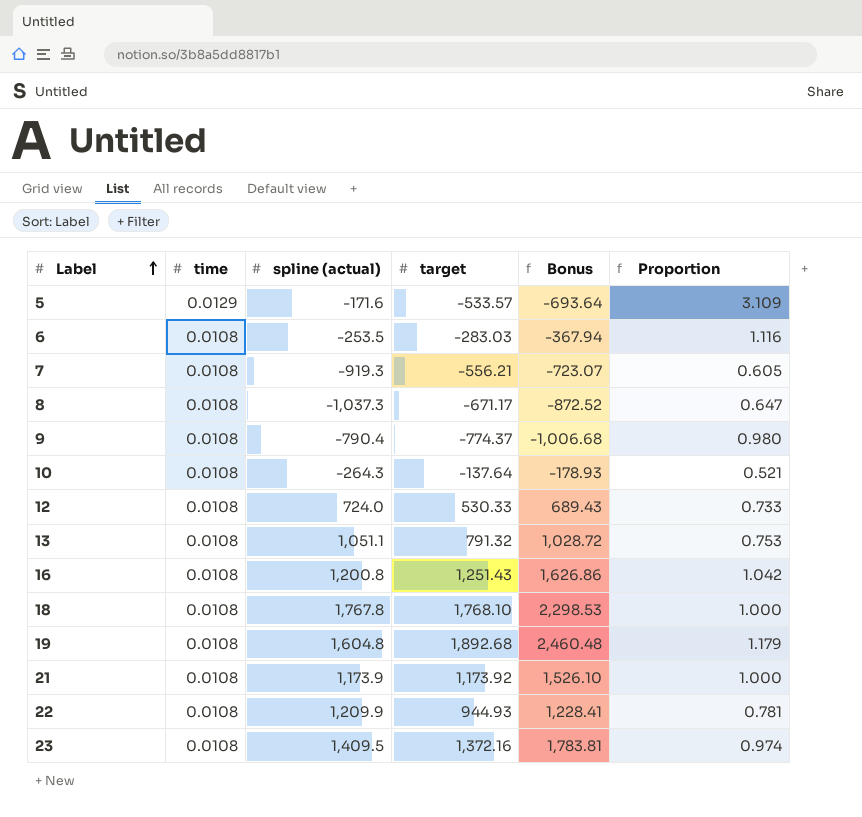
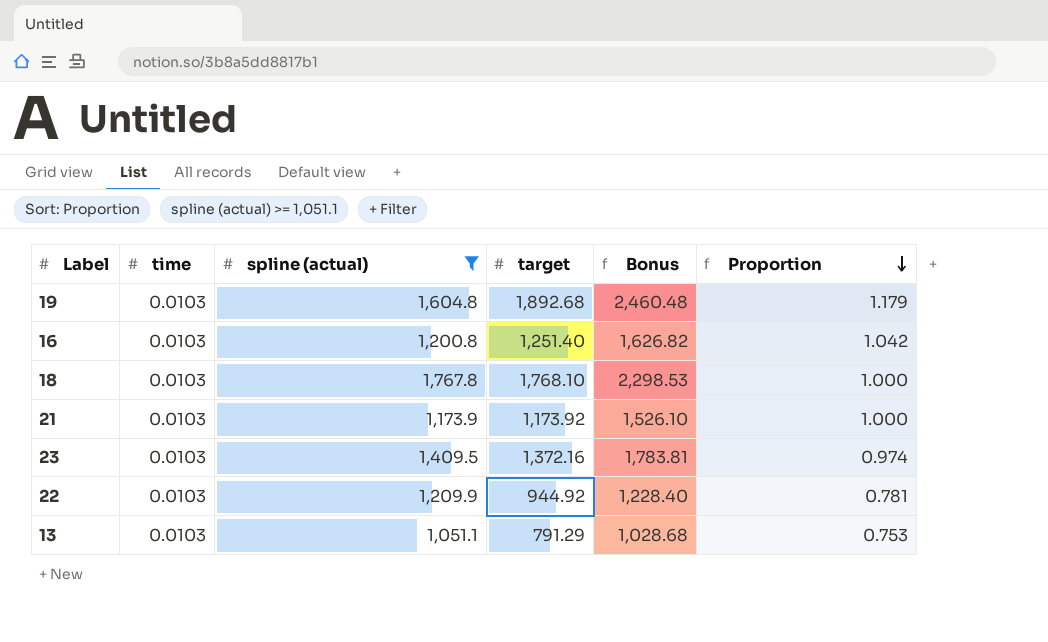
filter: none -> spline (actual) >= 1,051.1
row order: Label ascending -> Proportion descending
19 | time: 0.0108 -> 0.0103
16 | time: 0.0108 -> 0.0103
16 | target: 1,251.43 -> 1,251.40
16 | Bonus: 1,626.86 -> 1,626.82
18 | time: 0.0108 -> 0.0103
21 | time: 0.0108 -> 0.0103
23 | time: 0.0108 -> 0.0103
22 | time: 0.0108 -> 0.0103
22 | target: 944.93 -> 944.92
22 | Bonus: 1,228.41 -> 1,228.40
13 | time: 0.0108 -> 0.0103
13 | target: 791.32 -> 791.29
13 | Bonus: 1,028.72 -> 1,028.68

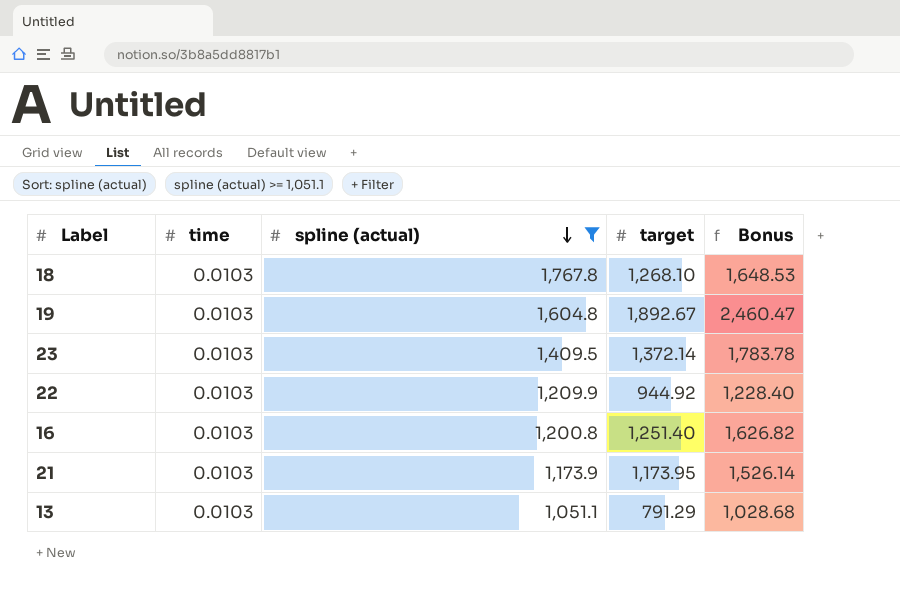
row order: Proportion descending -> spline (actual) descending
column Proportion | formula: [target] / [spline (actual)] -> none
18 | target: 1,768.10 -> 1,268.10
18 | Bonus: 2,298.53 -> 1,648.53
19 | target: 1,892.68 -> 1,892.67
19 | Bonus: 2,460.48 -> 2,460.47
23 | target: 1,372.16 -> 1,372.14
23 | Bonus: 1,783.81 -> 1,783.78
21 | target: 1,173.92 -> 1,173.95
21 | Bonus: 1,526.10 -> 1,526.14

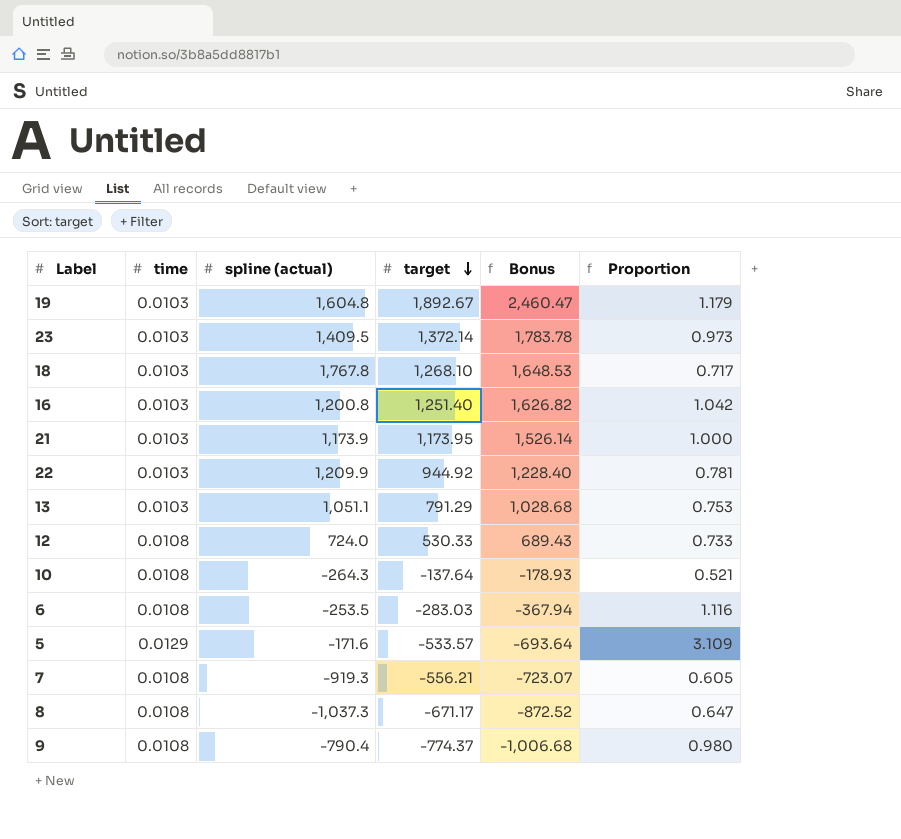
filter: spline (actual) >= 1,051.1 -> none
row order: spline (actual) descending -> target descending
column Proportion | formula: none -> [target] / [spline (actual)]

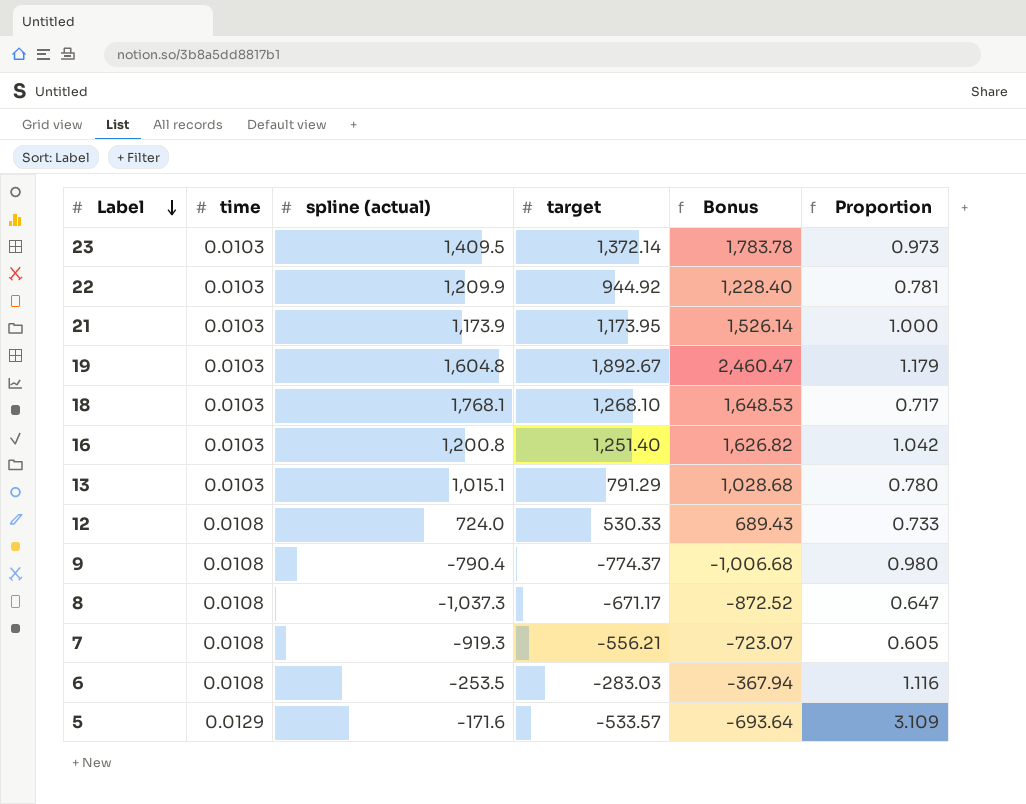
row order: target descending -> Label descending
row 10: 0.0108 | -264.3 | -137.64 | -178.93 | 0.521 -> none
18 | spline (actual): 1,767.8 -> 1,768.1
13 | spline (actual): 1,051.1 -> 1,015.1
13 | Proportion: 0.753 -> 0.780

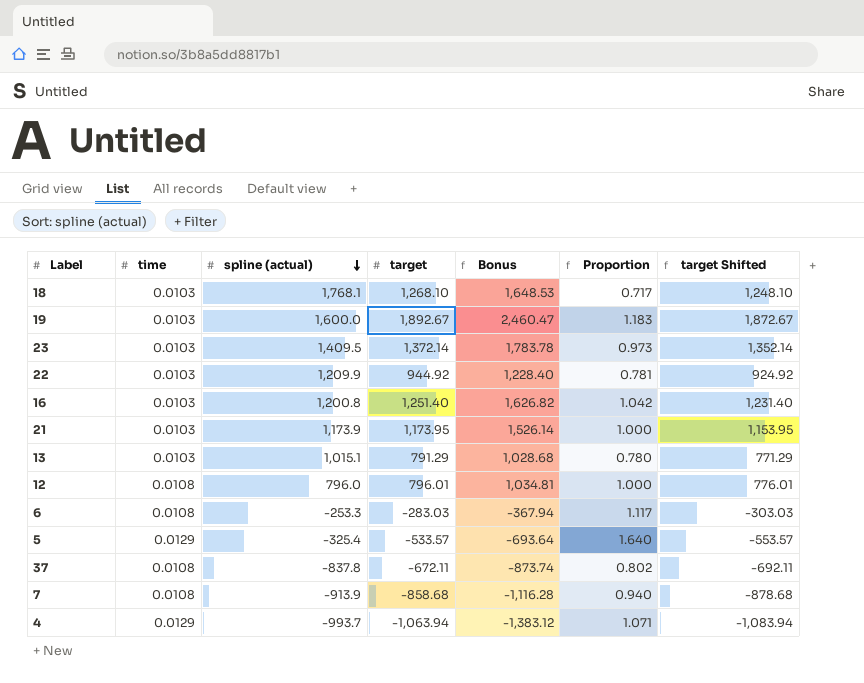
row order: Label descending -> spline (actual) descending
column target Shifted | formula: none -> [target] - 20
row 9: 0.0108 | -790.4 | -774.37 | -1,006.68 | 0.980 -> none
row 8: 0.0108 | -1,037.3 | -671.17 | -872.52 | 0.647 -> none
19 | spline (actual): 1,604.8 -> 1,600.0
19 | Proportion: 1.179 -> 1.183
12 | spline (actual): 724.0 -> 796.0
12 | target: 530.33 -> 796.01
12 | Bonus: 689.43 -> 1,034.81
12 | Proportion: 0.733 -> 1.000
6 | spline (actual): -253.5 -> -253.3
6 | Proportion: 1.116 -> 1.117
5 | spline (actual): -171.6 -> -325.4
5 | Proportion: 3.109 -> 1.640
row 37: none -> 0.0108 | -837.8 | -672.11 | -873.74 | 0.802 | -692.11
7 | spline (actual): -919.3 -> -913.9
7 | target: -556.21 -> -858.68
7 | Bonus: -723.07 -> -1,116.28
7 | Proportion: 0.605 -> 0.940
row 4: none -> 0.0129 | -993.7 | -1,063.94 | -1,383.12 | 1.071 | -1,083.94

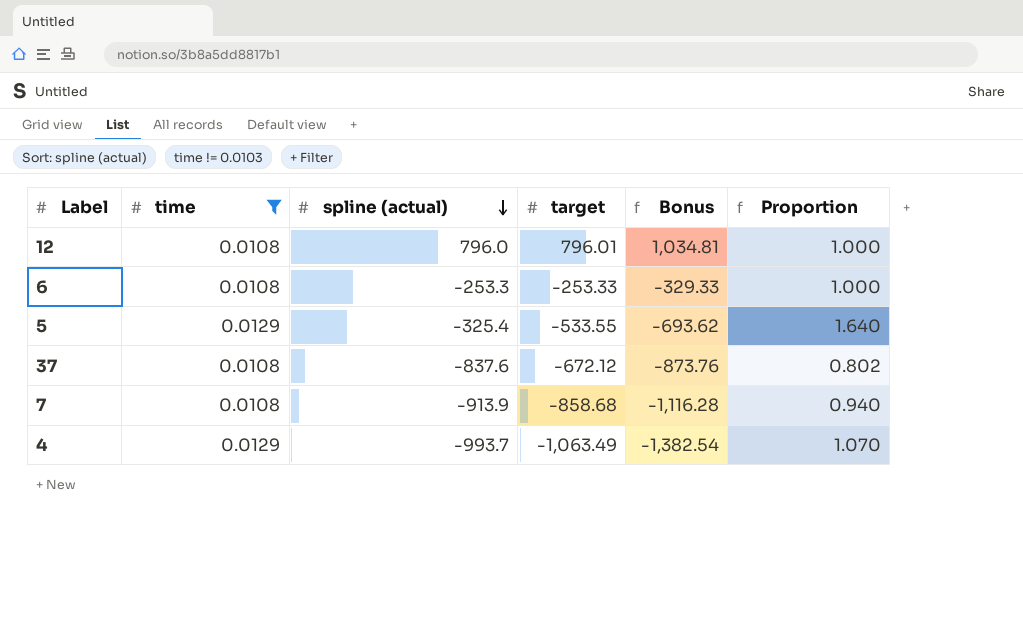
filter: none -> time != 0.0103
column target Shifted | formula: [target] - 20 -> none
6 | target: -283.03 -> -253.33
6 | Bonus: -367.94 -> -329.33
6 | Proportion: 1.117 -> 1.000
5 | target: -533.57 -> -533.55
5 | Bonus: -693.64 -> -693.62
37 | spline (actual): -837.8 -> -837.6
37 | target: -672.11 -> -672.12
37 | Bonus: -873.74 -> -873.76
4 | target: -1,063.94 -> -1,063.49
4 | Bonus: -1,383.12 -> -1,382.54
4 | Proportion: 1.071 -> 1.070

